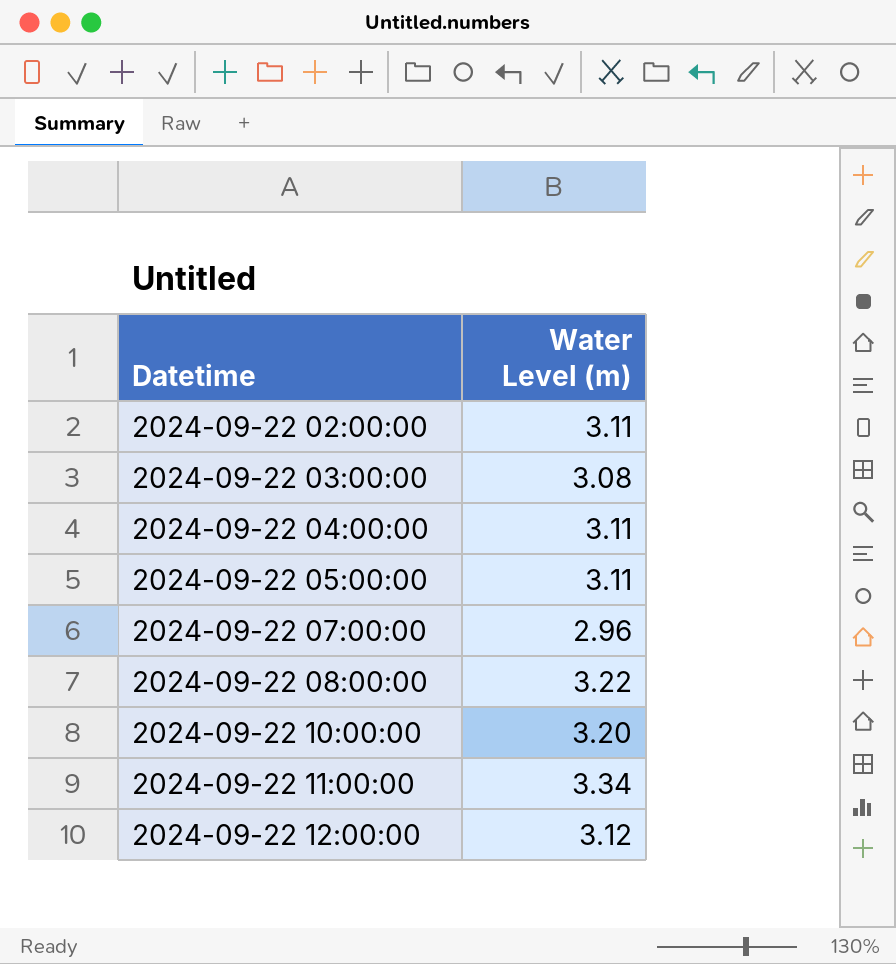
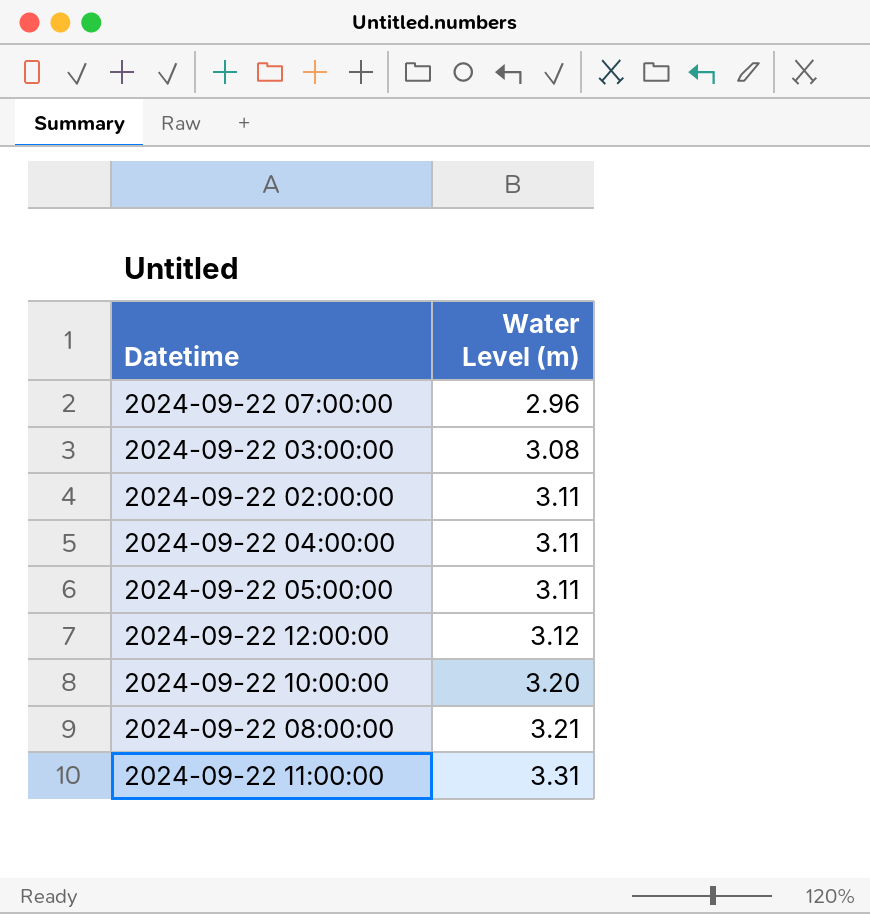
row order: Datetime ascending -> Water Level (m) ascending
2024-09-22 08:00:00 | Water Level (m): 3.22 -> 3.21
2024-09-22 11:00:00 | Water Level (m): 3.34 -> 3.31

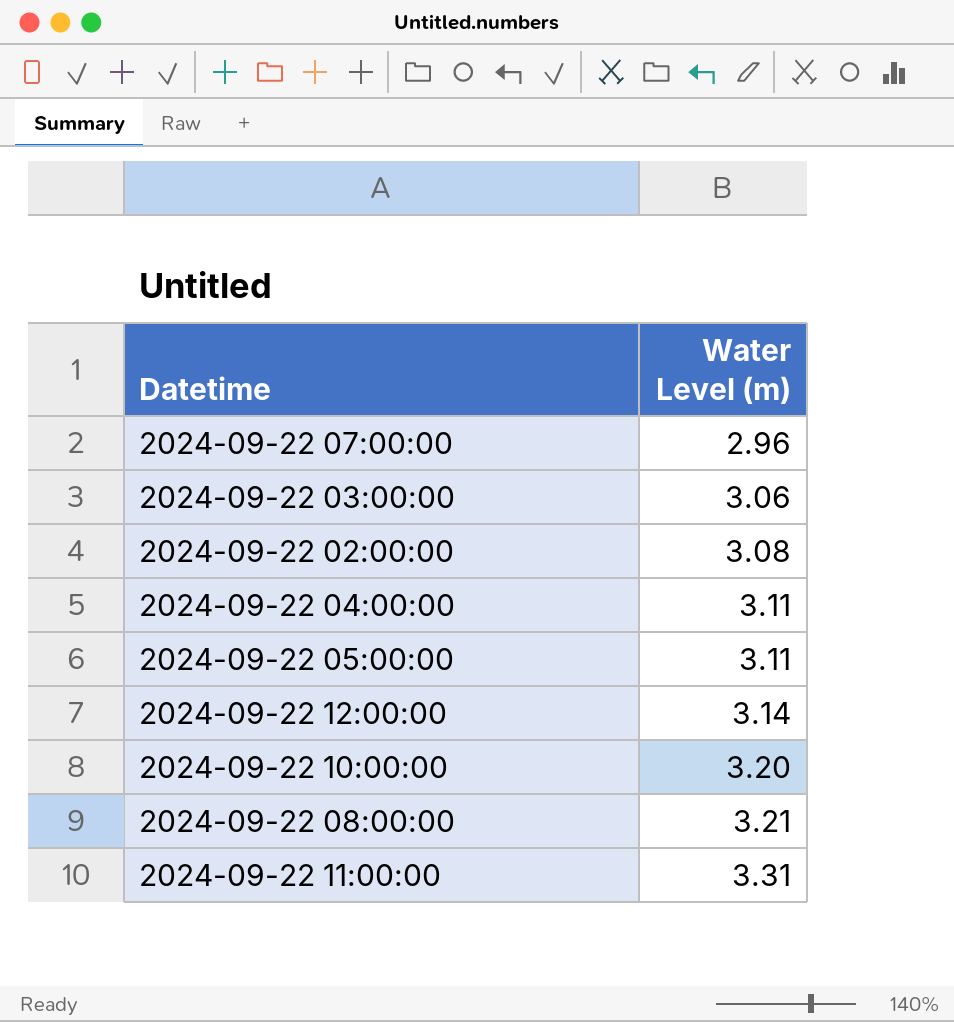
2024-09-22 03:00:00 | Water Level (m): 3.08 -> 3.06
2024-09-22 02:00:00 | Water Level (m): 3.11 -> 3.08
2024-09-22 12:00:00 | Water Level (m): 3.12 -> 3.14

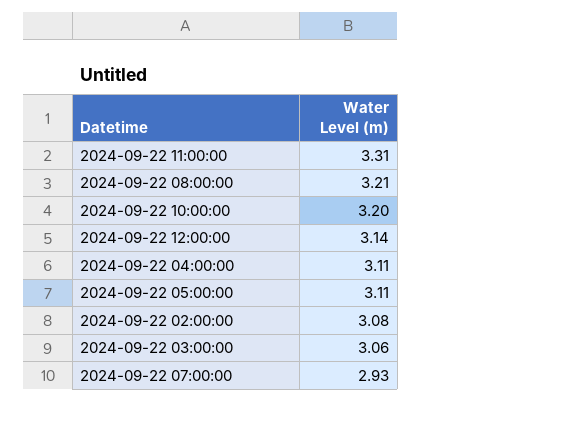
row order: Water Level (m) ascending -> Water Level (m) descending
2024-09-22 07:00:00 | Water Level (m): 2.96 -> 2.93

